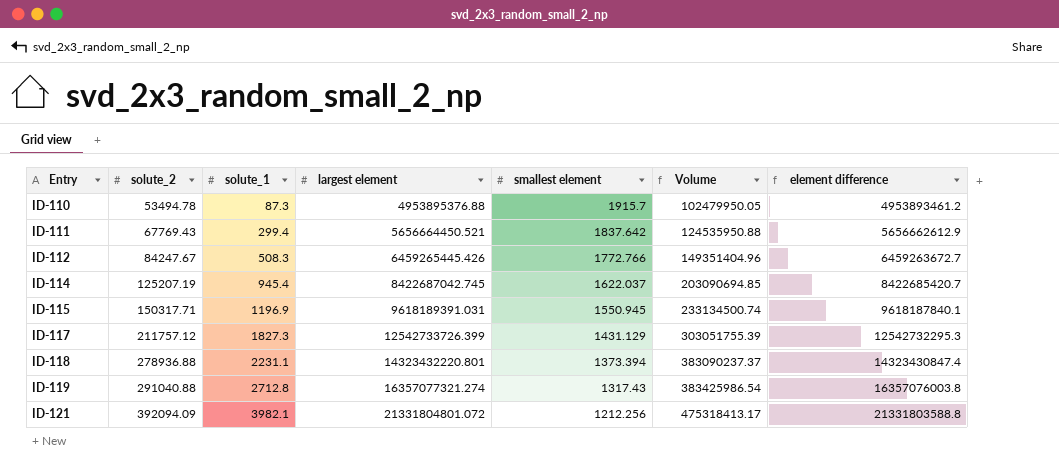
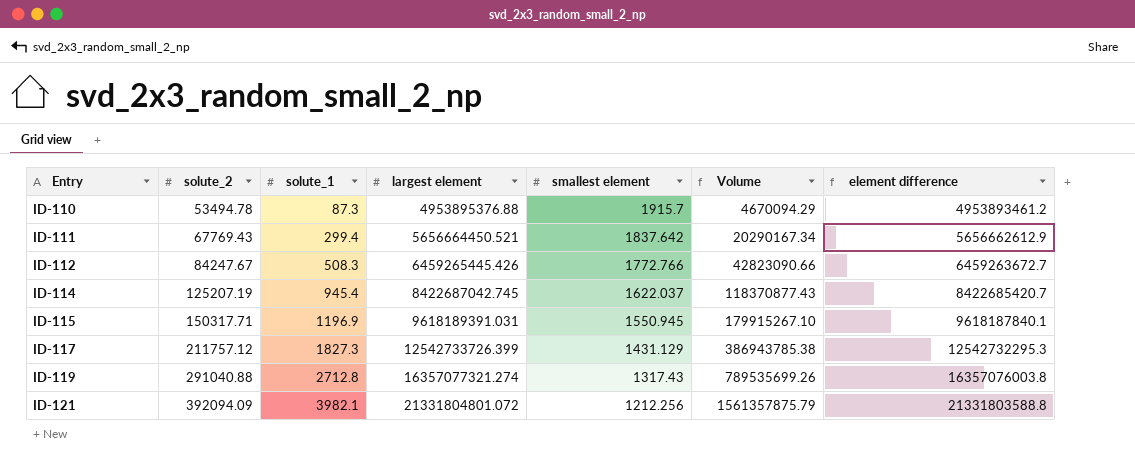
column Volume | formula: [solute_2] * [smallest element] -> [solute_2] * [solute_1]
row ID-118: 278936.88 | 2231.1 | 14323432220.801 | 1373.394 | 383090237.37 | 14323430847.4 -> none

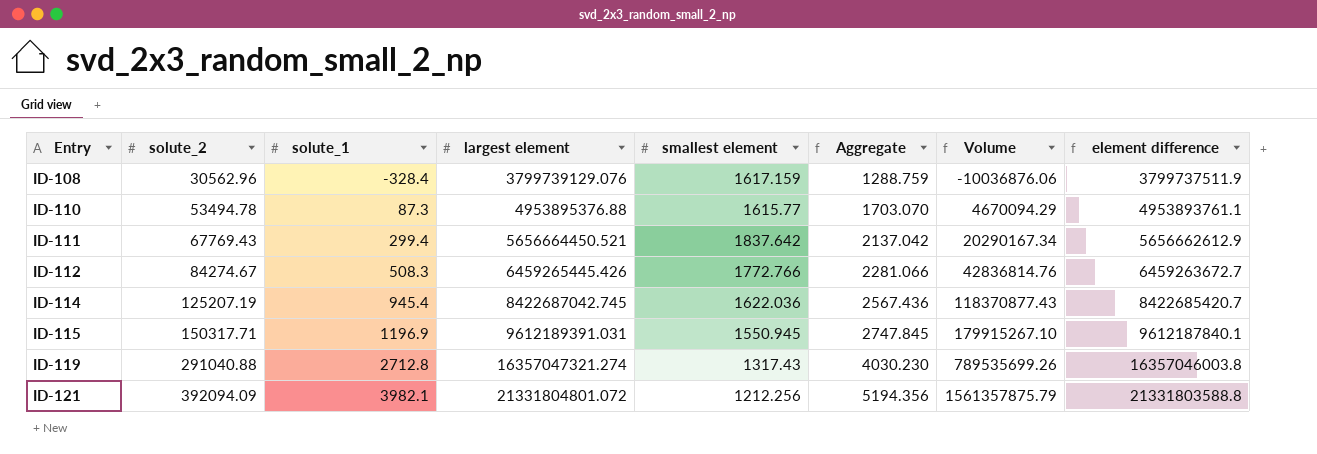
column Aggregate | formula: none -> [solute_1] + [smallest element]
row ID-117: 211757.12 | 1827.3 | 12542733726.399 | 1431.129 | 386943785.38 | 12542732295.3 -> none
row ID-108: none -> 30562.96 | -328.4 | 3799739129.076 | 1617.159 | 1288.759 | -10036876.06 | 3799737511.9
ID-110 | smallest element: 1915.7 -> 1615.77
ID-110 | element difference: 4953893461.2 -> 4953893761.1
ID-112 | solute_2: 84247.67 -> 84274.67
ID-112 | Volume: 42823090.66 -> 42836814.76
ID-114 | smallest element: 1622.037 -> 1622.036
ID-115 | largest element: 9618189391.031 -> 9612189391.031
ID-115 | element difference: 9618187840.1 -> 9612187840.1
ID-119 | largest element: 16357077321.274 -> 16357047321.274
ID-119 | element difference: 16357076003.8 -> 16357046003.8

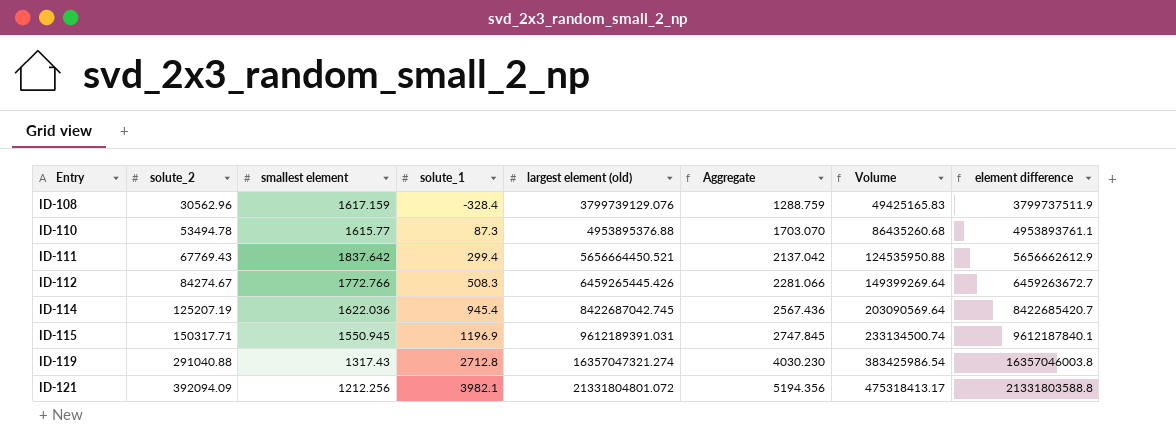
column smallest element | position: 5 -> 3
column name: largest element -> largest element (old)
column Volume | formula: [solute_2] * [solute_1] -> [solute_2] * [smallest element]

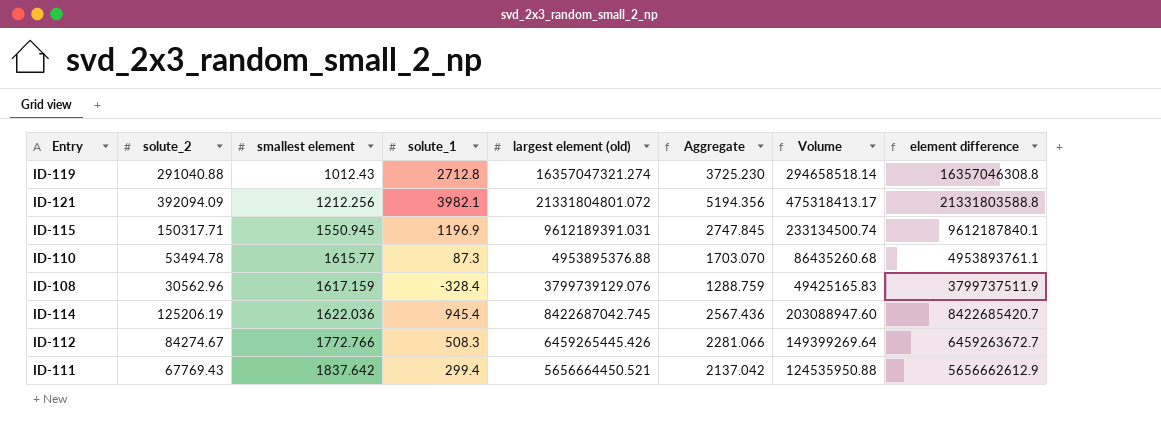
row order: Entry ascending -> smallest element ascending
ID-119 | smallest element: 1317.43 -> 1012.43
ID-119 | Aggregate: 4030.230 -> 3725.230
ID-119 | Volume: 383425986.54 -> 294658518.14
ID-119 | element difference: 16357046003.8 -> 16357046308.8
ID-114 | solute_2: 125207.19 -> 125206.19
ID-114 | Volume: 203090569.64 -> 203088947.60

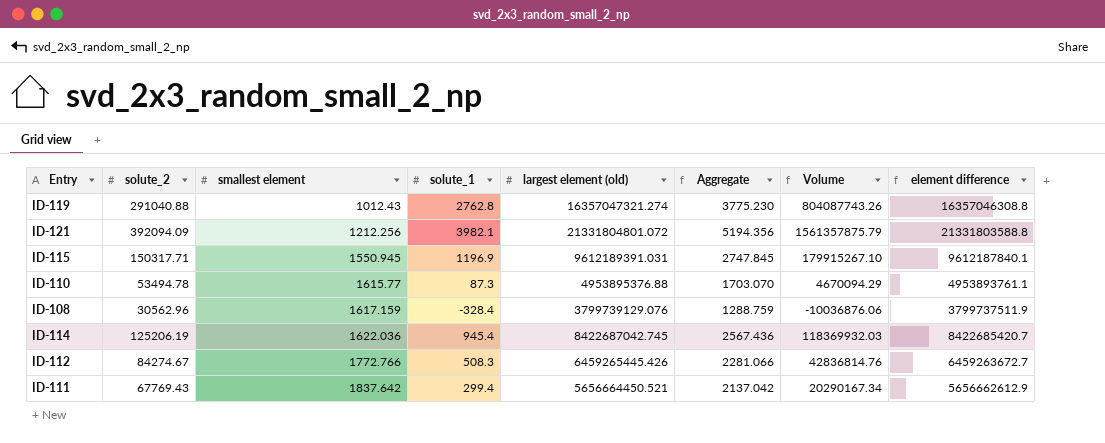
column Volume | formula: [solute_2] * [smallest element] -> [solute_2] * [solute_1]
ID-119 | solute_1: 2712.8 -> 2762.8
ID-119 | Aggregate: 3725.230 -> 3775.230

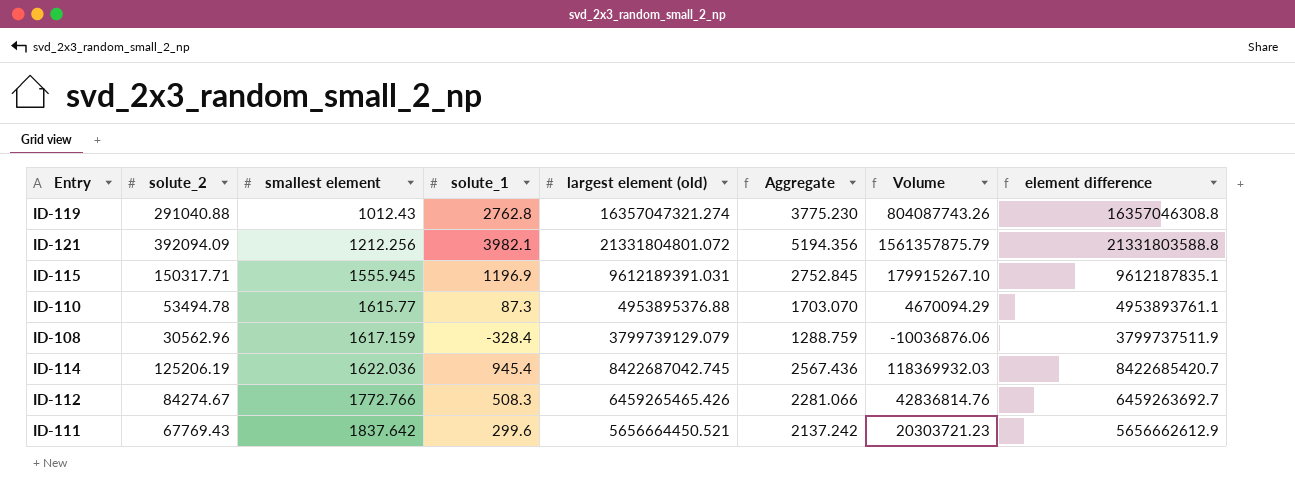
ID-115 | smallest element: 1550.945 -> 1555.945
ID-115 | Aggregate: 2747.845 -> 2752.845
ID-115 | element difference: 9612187840.1 -> 9612187835.1
ID-108 | largest element (old): 3799739129.076 -> 3799739129.079
ID-112 | largest element (old): 6459265445.426 -> 6459265465.426
ID-112 | element difference: 6459263672.7 -> 6459263692.7
ID-111 | solute_1: 299.4 -> 299.6
ID-111 | Aggregate: 2137.042 -> 2137.242
ID-111 | Volume: 20290167.34 -> 20303721.23

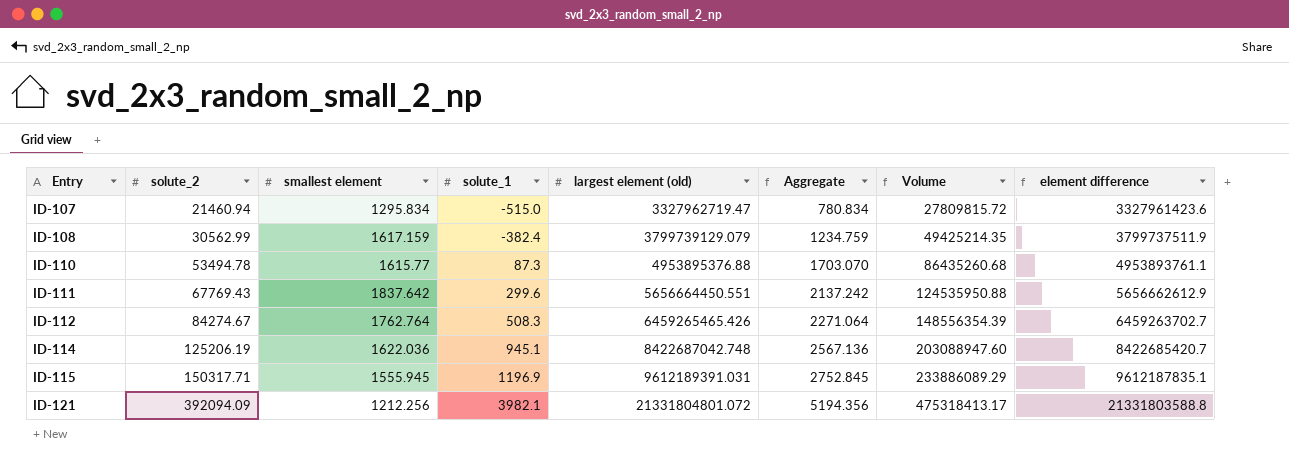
row order: smallest element ascending -> Entry ascending
column Volume | formula: [solute_2] * [solute_1] -> [solute_2] * [smallest element]
row ID-119: 291040.88 | 1012.43 | 2762.8 | 16357047321.274 | 3775.230 | 804087743.26 | 16357046308.8 -> none
row ID-107: none -> 21460.94 | 1295.834 | -515.0 | 3327962719.47 | 780.834 | 27809815.72 | 3327961423.6
ID-108 | solute_2: 30562.96 -> 30562.99
ID-108 | solute_1: -328.4 -> -382.4
ID-108 | Aggregate: 1288.759 -> 1234.759
ID-111 | largest element (old): 5656664450.521 -> 5656664450.551
ID-112 | smallest element: 1772.766 -> 1762.764
ID-112 | Aggregate: 2281.066 -> 2271.064
ID-112 | element difference: 6459263692.7 -> 6459263702.7
ID-114 | solute_1: 945.4 -> 945.1
ID-114 | largest element (old): 8422687042.745 -> 8422687042.748
ID-114 | Aggregate: 2567.436 -> 2567.136

